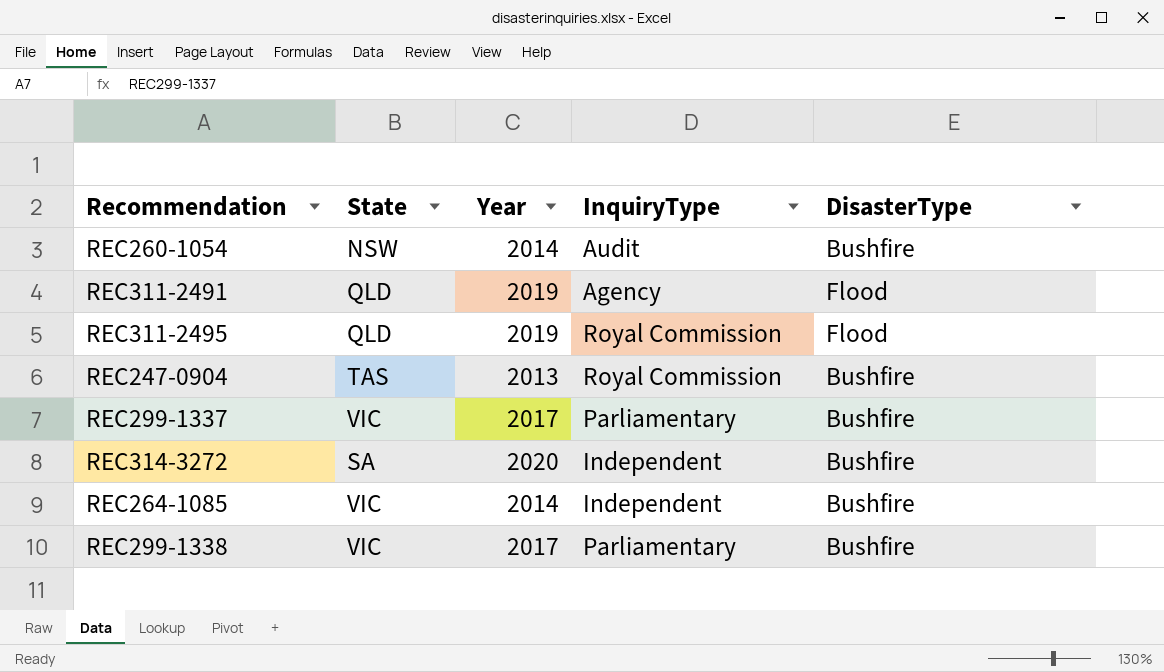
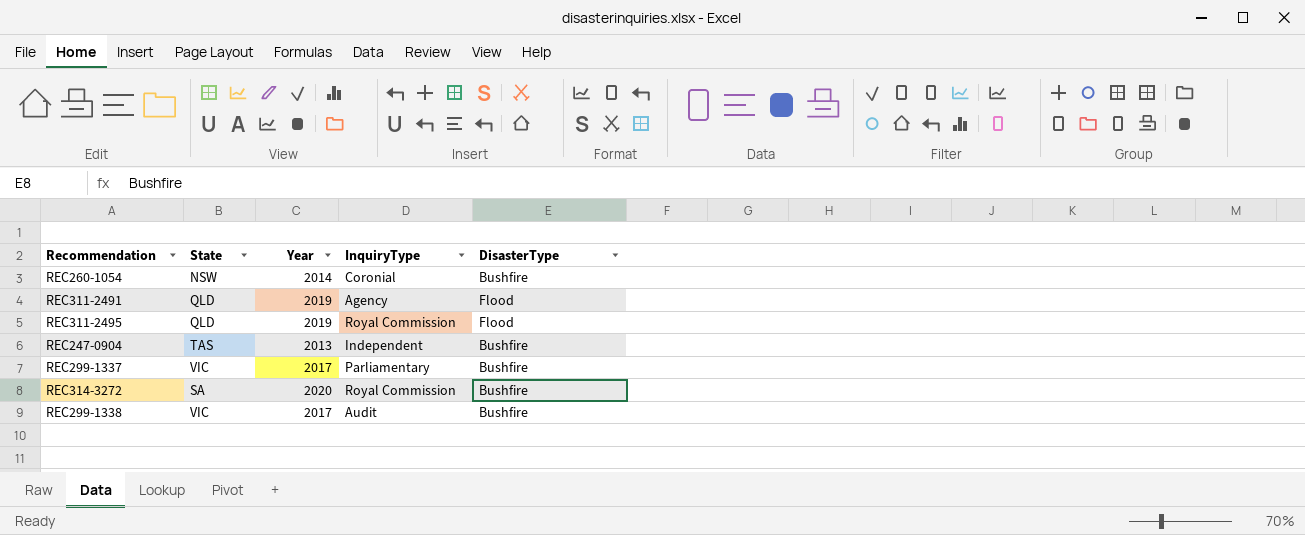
row REC264-1085: VIC | 2014 | Independent | Bushfire -> none
REC260-1054 | InquiryType: Audit -> Coronial
REC247-0904 | InquiryType: Royal Commission -> Independent
REC314-3272 | InquiryType: Independent -> Royal Commission
REC299-1338 | InquiryType: Parliamentary -> Audit

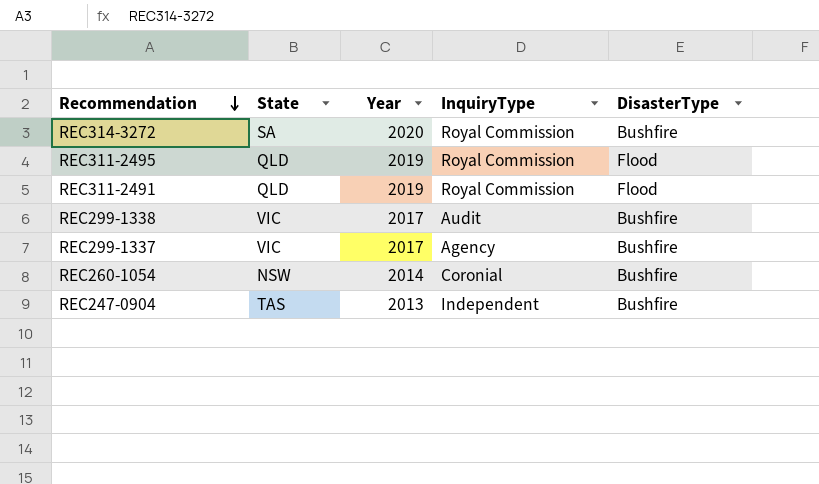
row order: none -> Recommendation descending
REC311-2491 | InquiryType: Agency -> Royal Commission
REC299-1337 | InquiryType: Parliamentary -> Agency

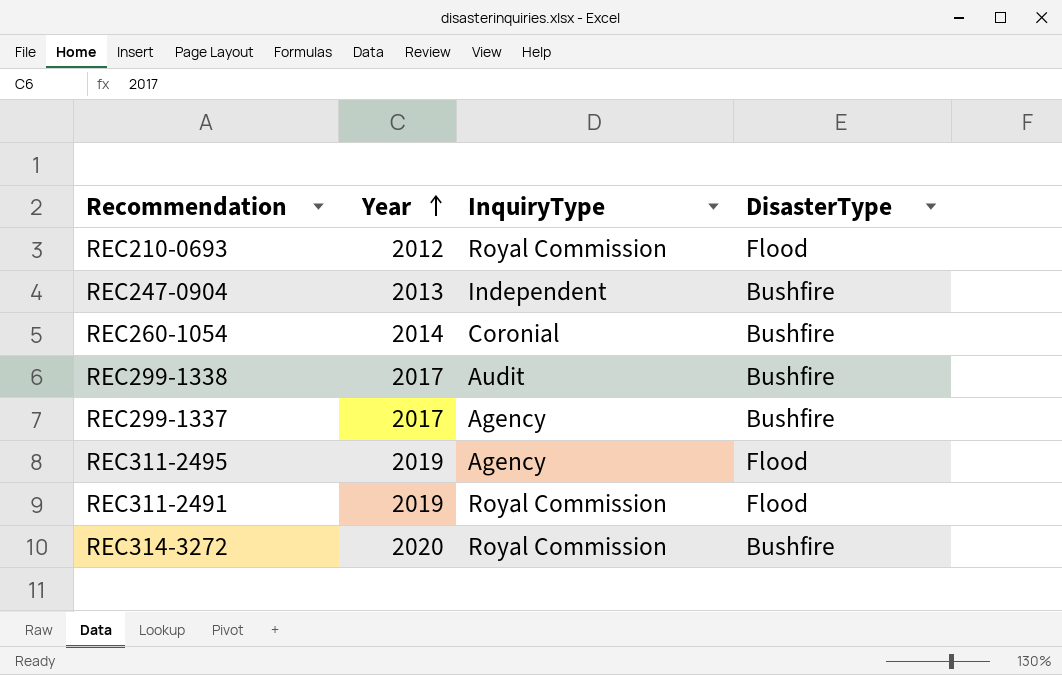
row order: Recommendation descending -> Year ascending
column State | position: 2 -> none
row REC210-0693: none -> 2012 | Royal Commission | Flood
REC311-2495 | InquiryType: Royal Commission -> Agency

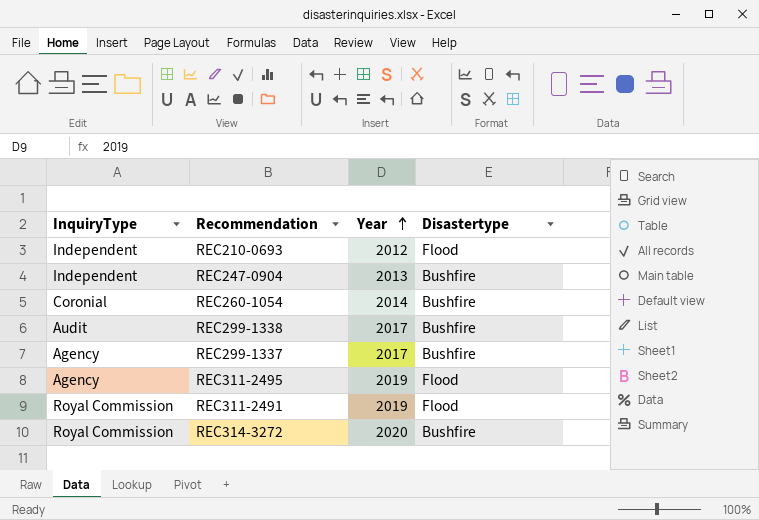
column InquiryType | position: 3 -> 1
column name: DisasterType -> Disastertype
REC210-0693 | InquiryType: Royal Commission -> Independent

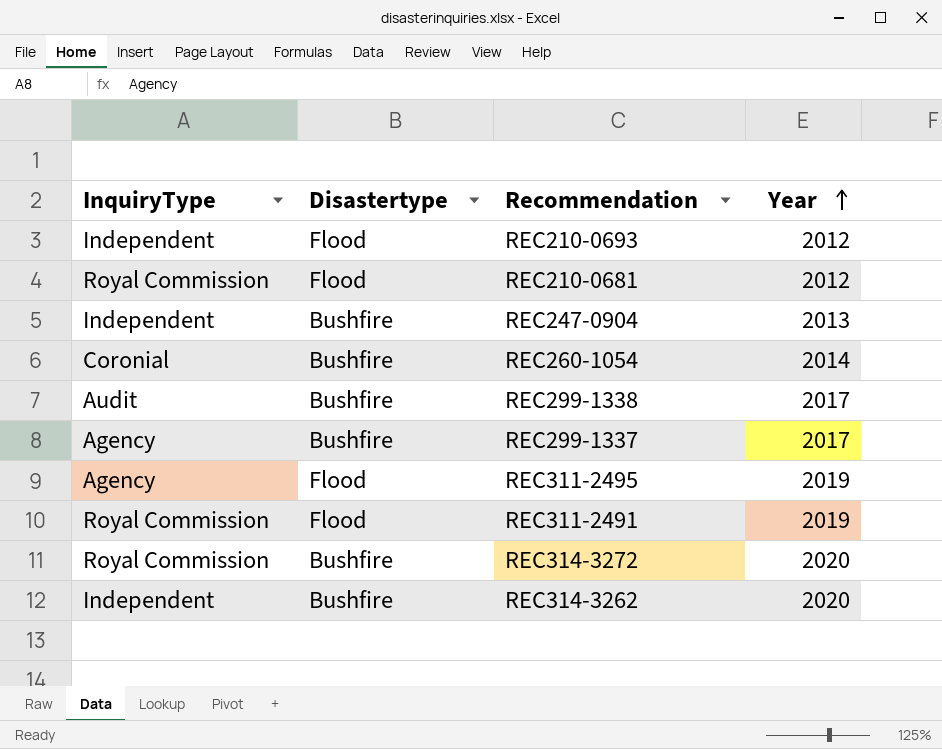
column Disastertype | position: 4 -> 2
row REC210-0681: none -> Royal Commission | Flood | 2012
row REC314-3262: none -> Independent | Bushfire | 2020

